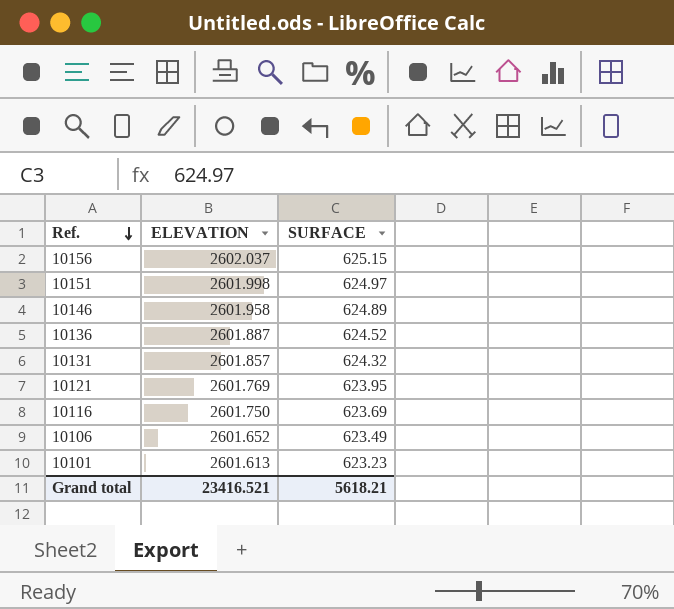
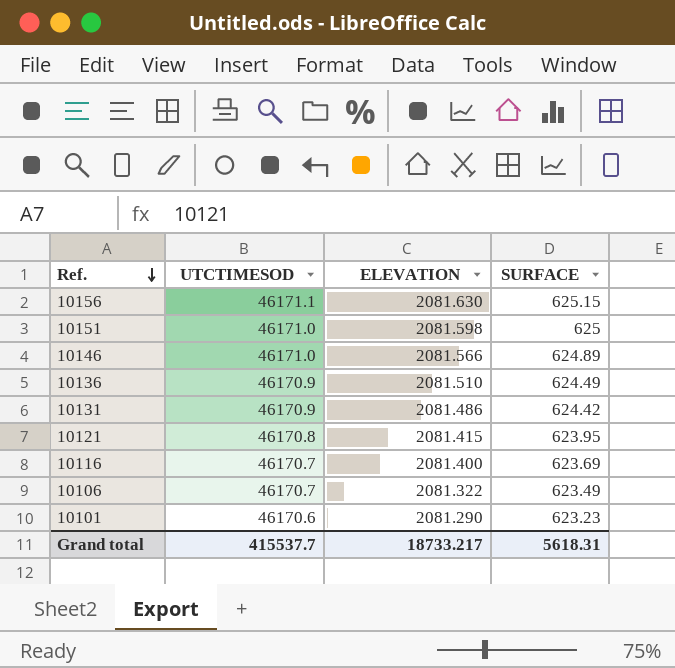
column UTCTIMESOD | position: none -> 2
10156 | ELEVATION: 2602.037 -> 2081.630
10151 | ELEVATION: 2601.998 -> 2081.598
10151 | SURFACE: 624.97 -> 625
10146 | ELEVATION: 2601.958 -> 2081.566
10136 | ELEVATION: 2601.887 -> 2081.510
10136 | SURFACE: 624.52 -> 624.49
10131 | ELEVATION: 2601.857 -> 2081.486
10131 | SURFACE: 624.32 -> 624.42
10121 | ELEVATION: 2601.769 -> 2081.415
10116 | ELEVATION: 2601.750 -> 2081.400
10106 | ELEVATION: 2601.652 -> 2081.322
10101 | ELEVATION: 2601.613 -> 2081.290
Grand total | ELEVATION: 23416.521 -> 18733.217
Grand total | SURFACE: 5618.21 -> 5618.31

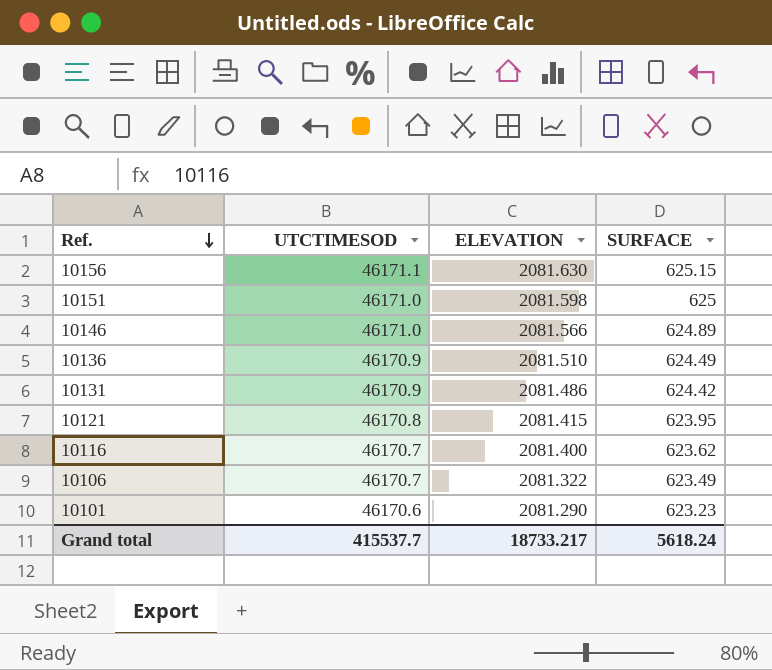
10116 | SURFACE: 623.69 -> 623.62
Grand total | SURFACE: 5618.31 -> 5618.24

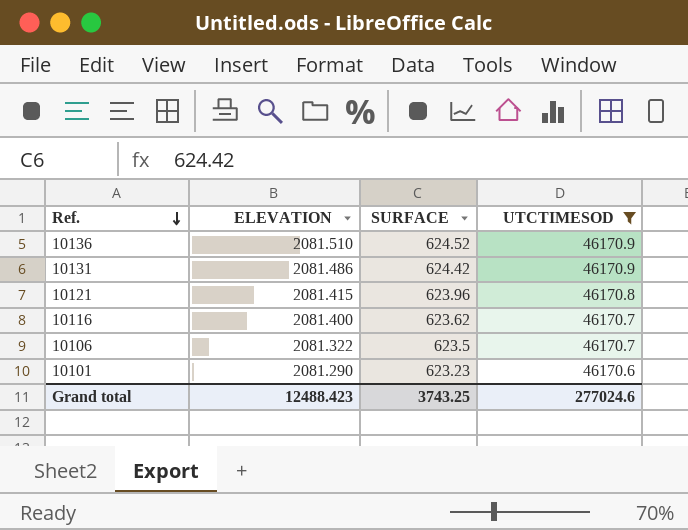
filter: none -> UTCTIMESOD <= 46170.9
column UTCTIMESOD | position: 2 -> 4
10136 | SURFACE: 624.49 -> 624.52
10121 | SURFACE: 623.95 -> 623.96
10106 | SURFACE: 623.49 -> 623.5
Grand total | ELEVATION: 18733.217 -> 12488.423
Grand total | SURFACE: 5618.24 -> 3743.25
Grand total | UTCTIMESOD: 415537.7 -> 277024.6

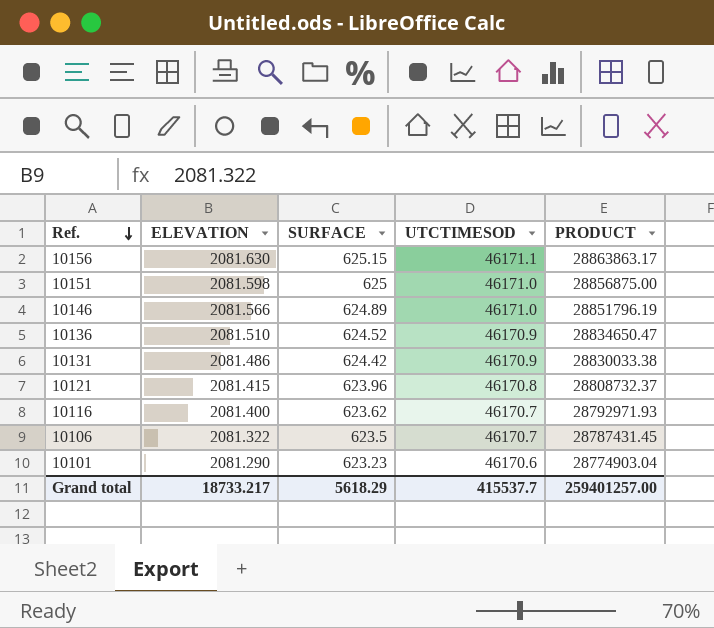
filter: UTCTIMESOD <= 46170.9 -> none
column PRODUCT | formula: none -> [SURFACE] * [UTCTIMESOD]
Grand total | ELEVATION: 12488.423 -> 18733.217
Grand total | SURFACE: 3743.25 -> 5618.29
Grand total | UTCTIMESOD: 277024.6 -> 415537.7

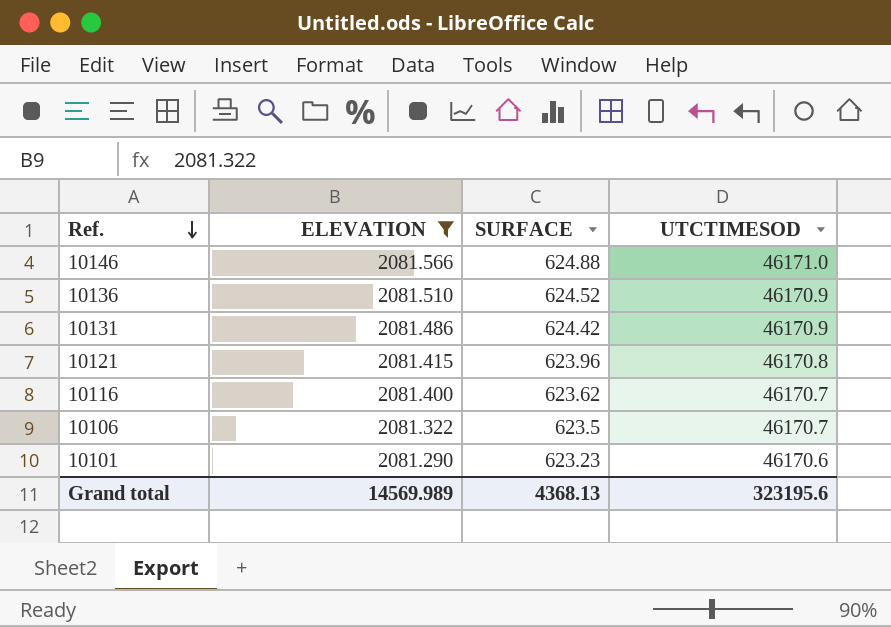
filter: none -> ELEVATION <= 2081.566
column PRODUCT | formula: [SURFACE] * [UTCTIMESOD] -> none
10146 | SURFACE: 624.89 -> 624.88
Grand total | ELEVATION: 18733.217 -> 14569.989
Grand total | SURFACE: 5618.29 -> 4368.13
Grand total | UTCTIMESOD: 415537.7 -> 323195.6

